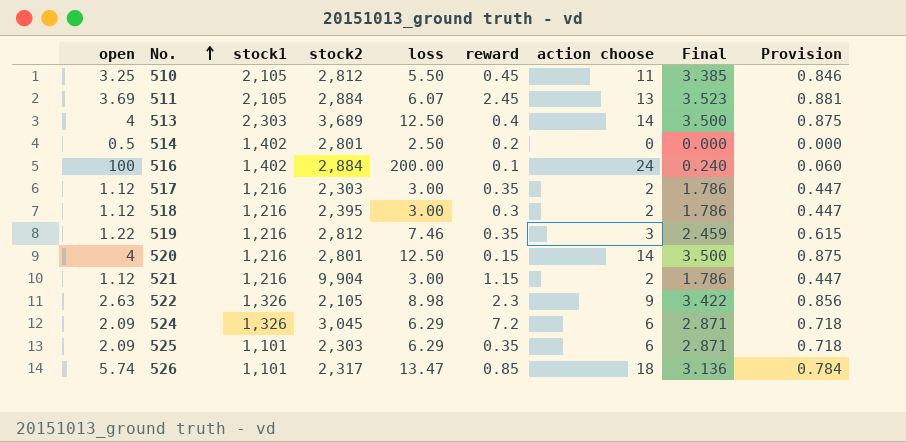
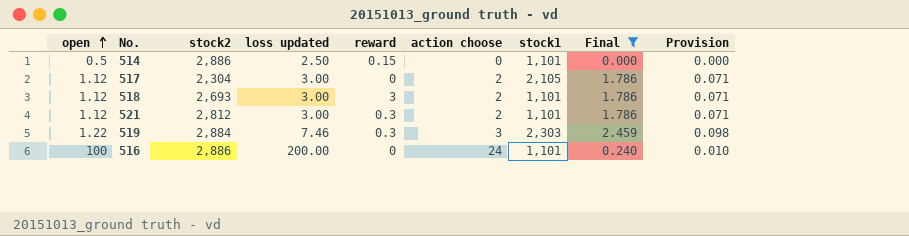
filter: none -> Final <= 2.459
row order: No. ascending -> open ascending
column name: loss -> loss updated
column stock1 | position: 3 -> 7
column Provision | formula: [Final] * 0.25 -> [Final] * 0.04
514 | stock2: 2,801 -> 2,886
514 | reward: 0.2 -> 0.15
514 | stock1: 1,402 -> 1,101
517 | stock2: 2,303 -> 2,304
517 | reward: 0.35 -> 0
517 | stock1: 1,216 -> 2,105
518 | stock2: 2,395 -> 2,693
518 | reward: 0.3 -> 3
518 | stock1: 1,216 -> 1,101
521 | stock2: 9,904 -> 2,812
521 | reward: 1.15 -> 0.3
521 | stock1: 1,216 -> 1,101
519 | stock2: 2,812 -> 2,884
519 | reward: 0.35 -> 0.3
519 | stock1: 1,216 -> 2,303
516 | stock2: 2,884 -> 2,886
516 | reward: 0.1 -> 0
516 | stock1: 1,402 -> 1,101

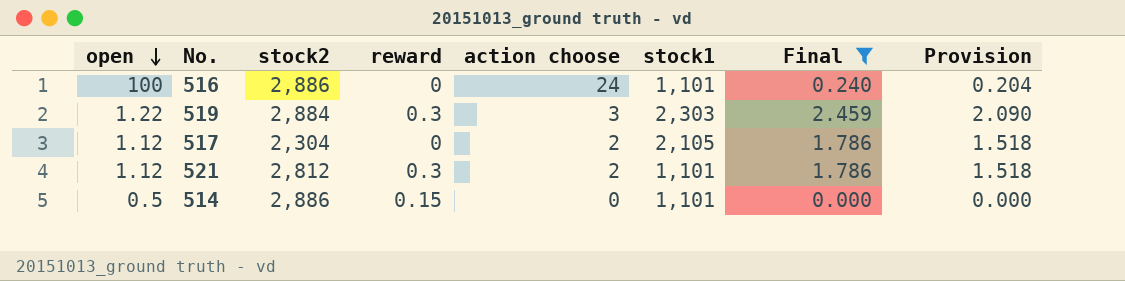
row order: open ascending -> open descending
column loss updated | position: 4 -> none
column Provision | formula: [Final] * 0.04 -> [Final] * 0.85
row 518: 1.12 | 2,693 | 3.00 | 3 | 2 | 1,101 | 1.786 | 0.071 -> none

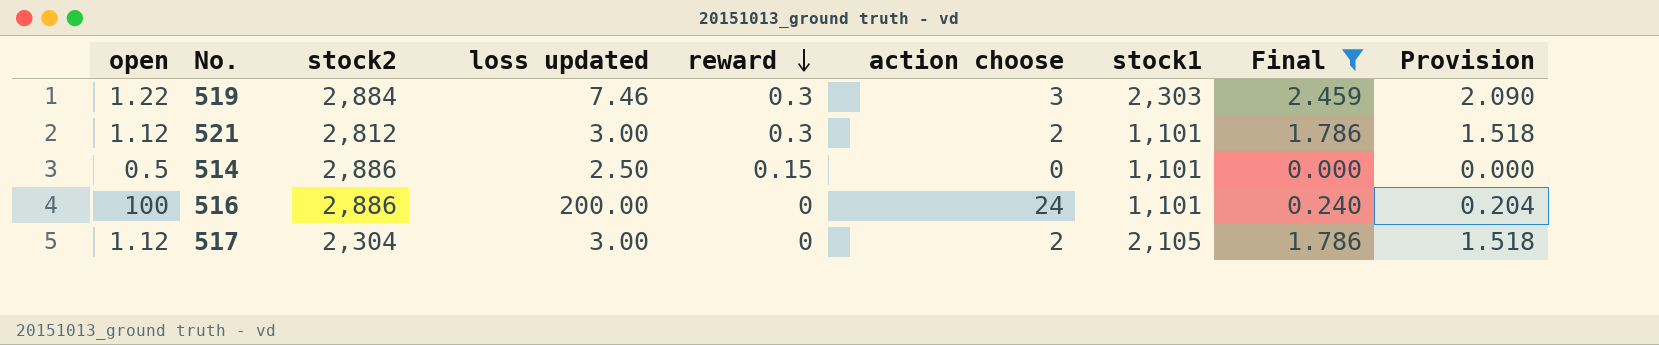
row order: open descending -> reward descending
column loss updated | position: none -> 4

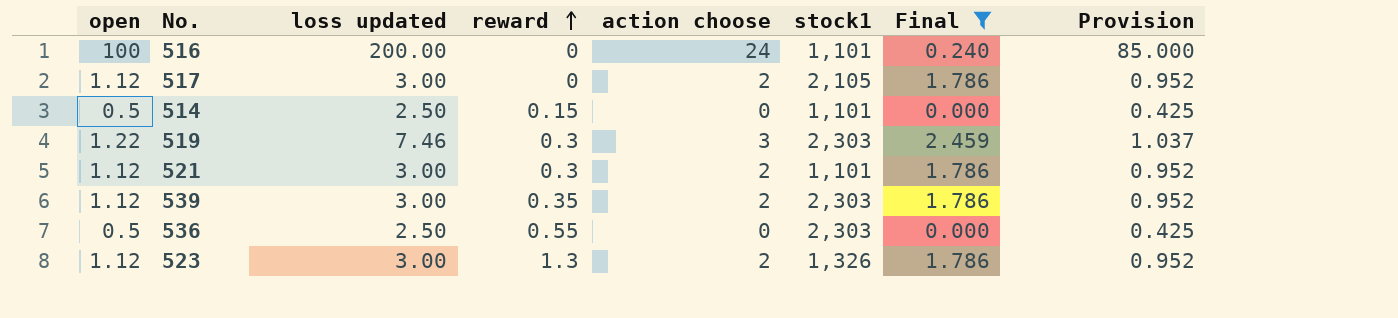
row order: reward descending -> reward ascending
column stock2 | position: 3 -> none
column Provision | formula: [Final] * 0.85 -> [open] * 0.85
row 539: none -> 1.12 | 3.00 | 0.35 | 2 | 2,303 | 1.786 | 0.952
row 536: none -> 0.5 | 2.50 | 0.55 | 0 | 2,303 | 0.000 | 0.425
row 523: none -> 1.12 | 3.00 | 1.3 | 2 | 1,326 | 1.786 | 0.952

